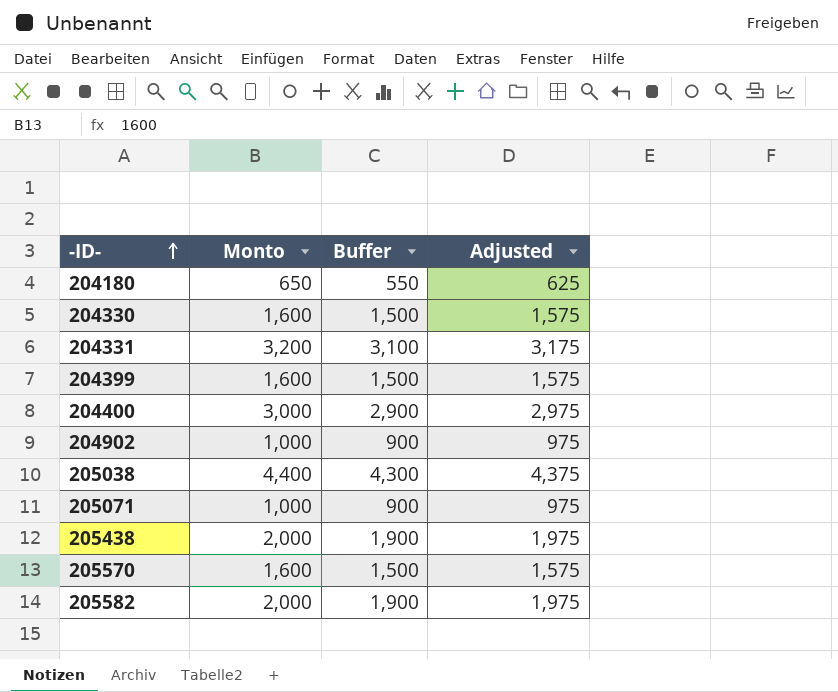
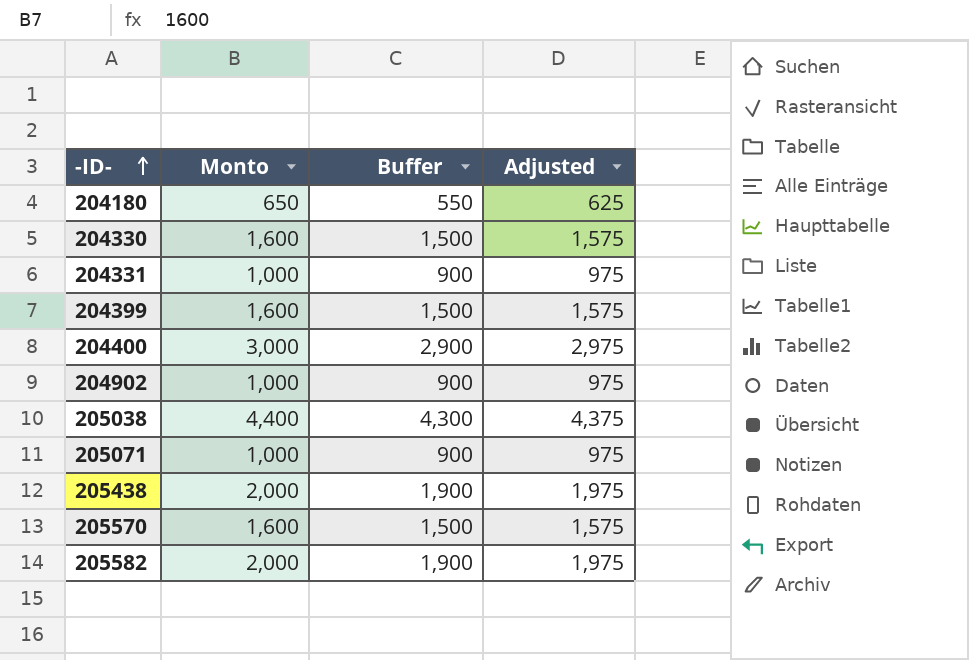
204331 | Monto: 3,200 -> 1,000
204331 | Buffer: 3,100 -> 900
204331 | Adjusted: 3,175 -> 975

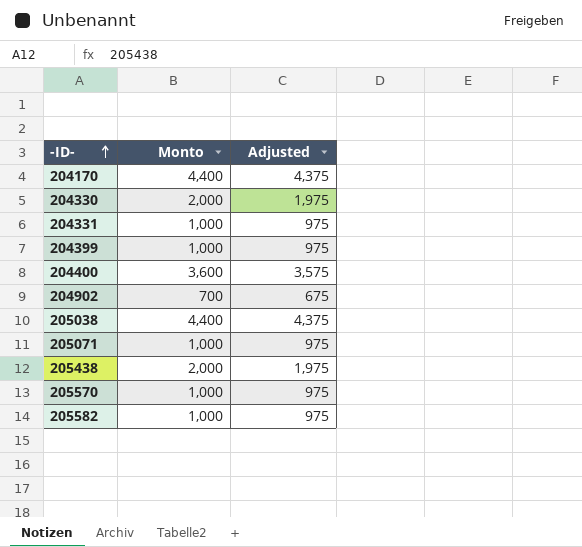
column Buffer | formula: [Monto] - 100 -> none
row 204180: 650 | 550 | 625 -> none
row 204170: none -> 4,400 | 4,375
204330 | Monto: 1,600 -> 2,000
204330 | Adjusted: 1,575 -> 1,975
204399 | Monto: 1,600 -> 1,000
204399 | Adjusted: 1,575 -> 975
204400 | Monto: 3,000 -> 3,600
204400 | Adjusted: 2,975 -> 3,575
204902 | Monto: 1,000 -> 700
204902 | Adjusted: 975 -> 675
205570 | Monto: 1,600 -> 1,000
205570 | Adjusted: 1,575 -> 975
205582 | Monto: 2,000 -> 1,000
205582 | Adjusted: 1,975 -> 975

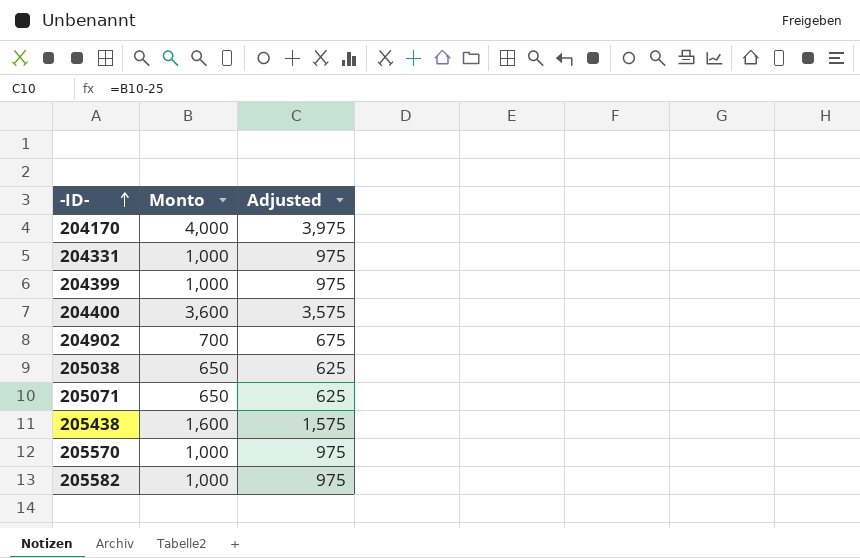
row 204330: 2,000 | 1,975 -> none
204170 | Monto: 4,400 -> 4,000
204170 | Adjusted: 4,375 -> 3,975
205038 | Monto: 4,400 -> 650
205038 | Adjusted: 4,375 -> 625
205071 | Monto: 1,000 -> 650
205071 | Adjusted: 975 -> 625
205438 | Monto: 2,000 -> 1,600
205438 | Adjusted: 1,975 -> 1,575

